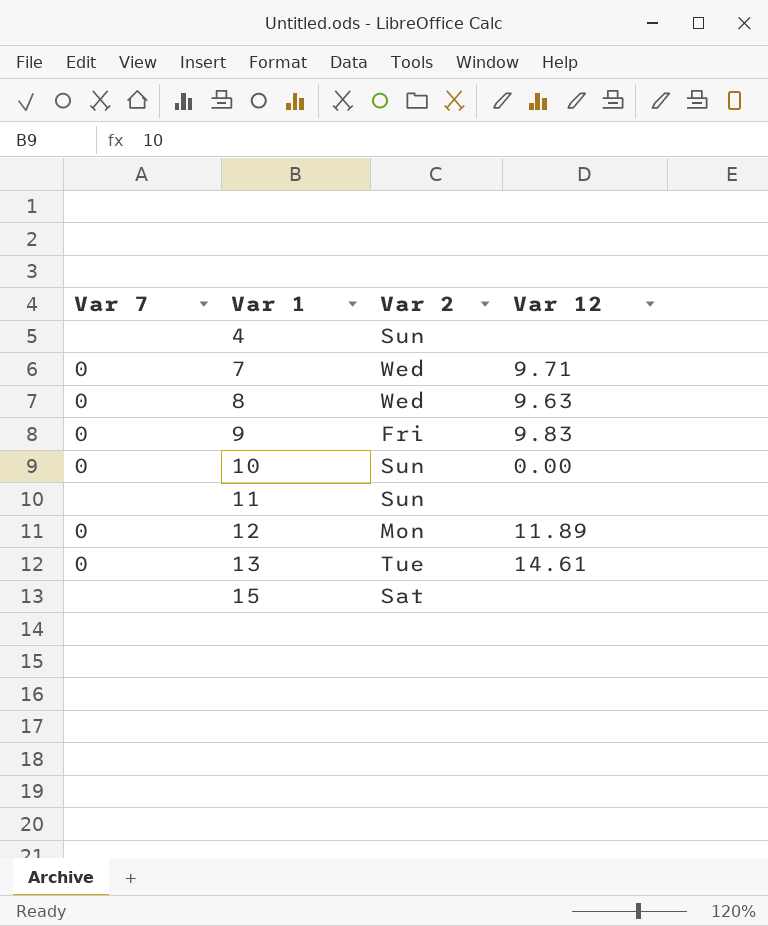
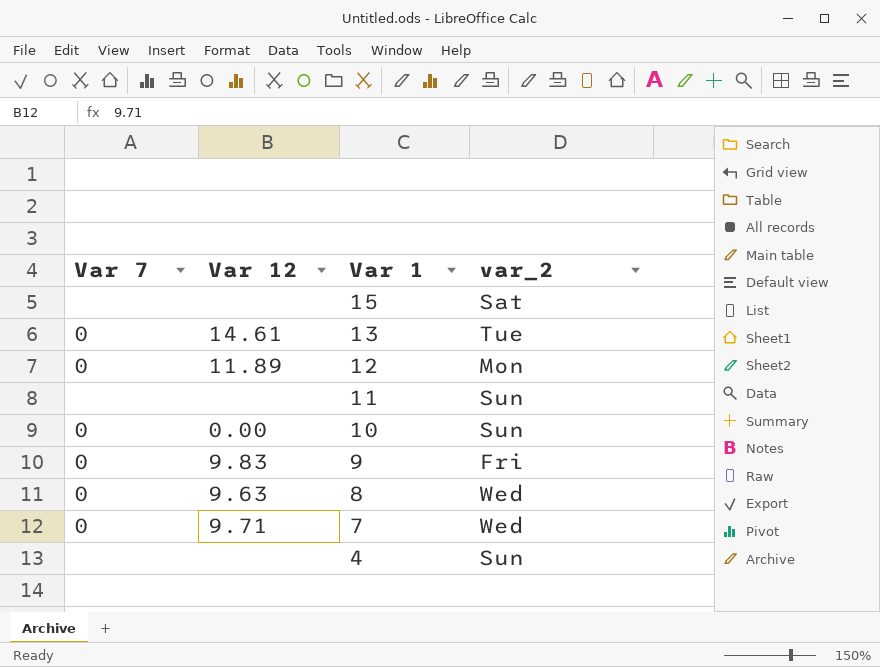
row order: Var 1 ascending -> Var 1 descending
column Var 12 | position: 4 -> 2
column name: Var 2 -> var_2

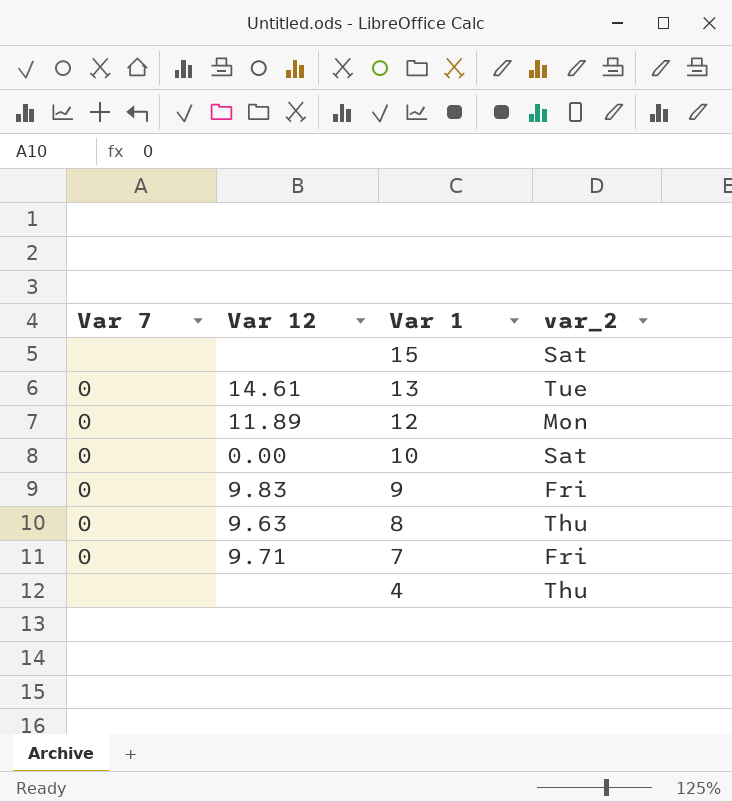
row 11: none | none | Sun -> none
10 | var_2: Sun -> Sat
8 | var_2: Wed -> Thu
7 | var_2: Wed -> Fri
4 | var_2: Sun -> Thu

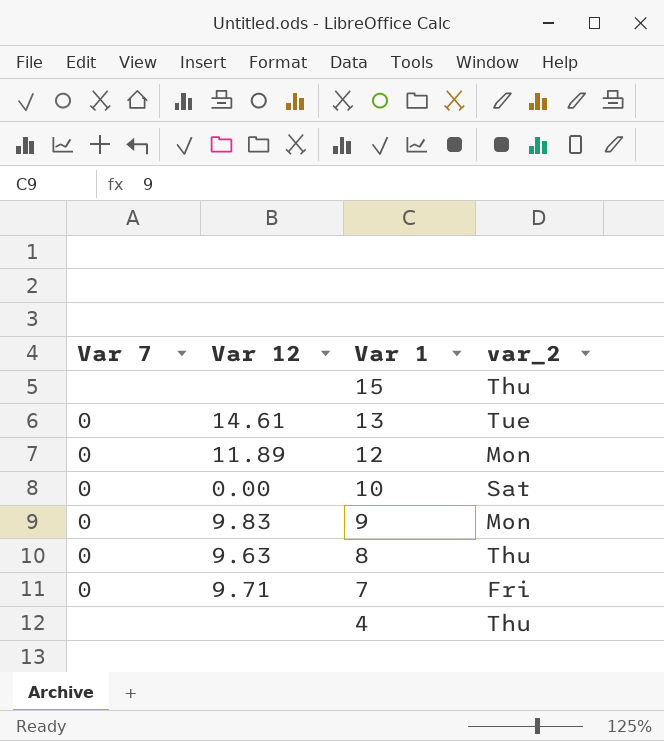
15 | var_2: Sat -> Thu
9 | var_2: Fri -> Mon

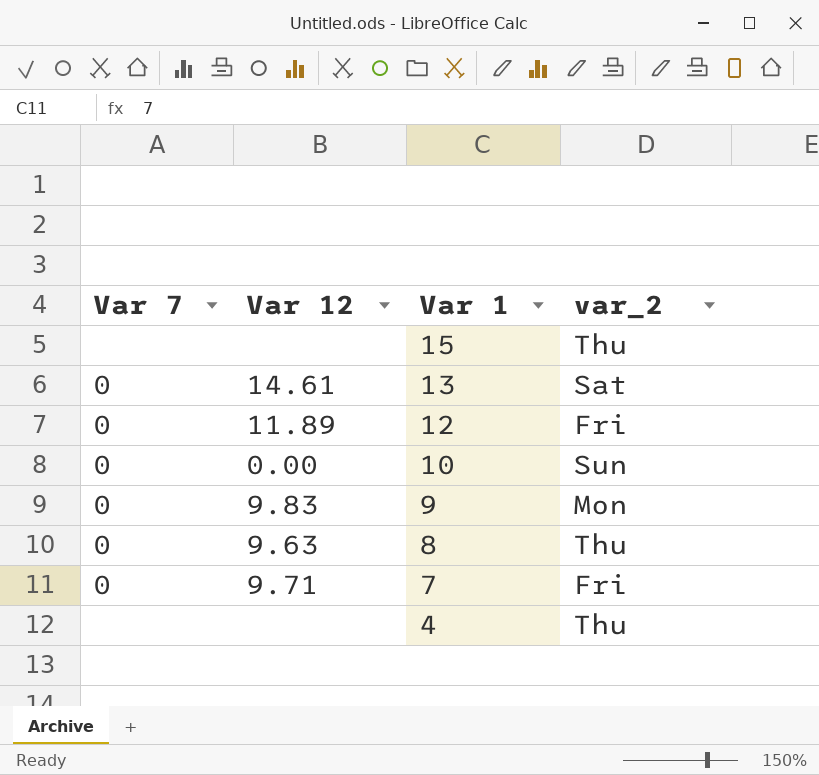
13 | var_2: Tue -> Sat
12 | var_2: Mon -> Fri
10 | var_2: Sat -> Sun

